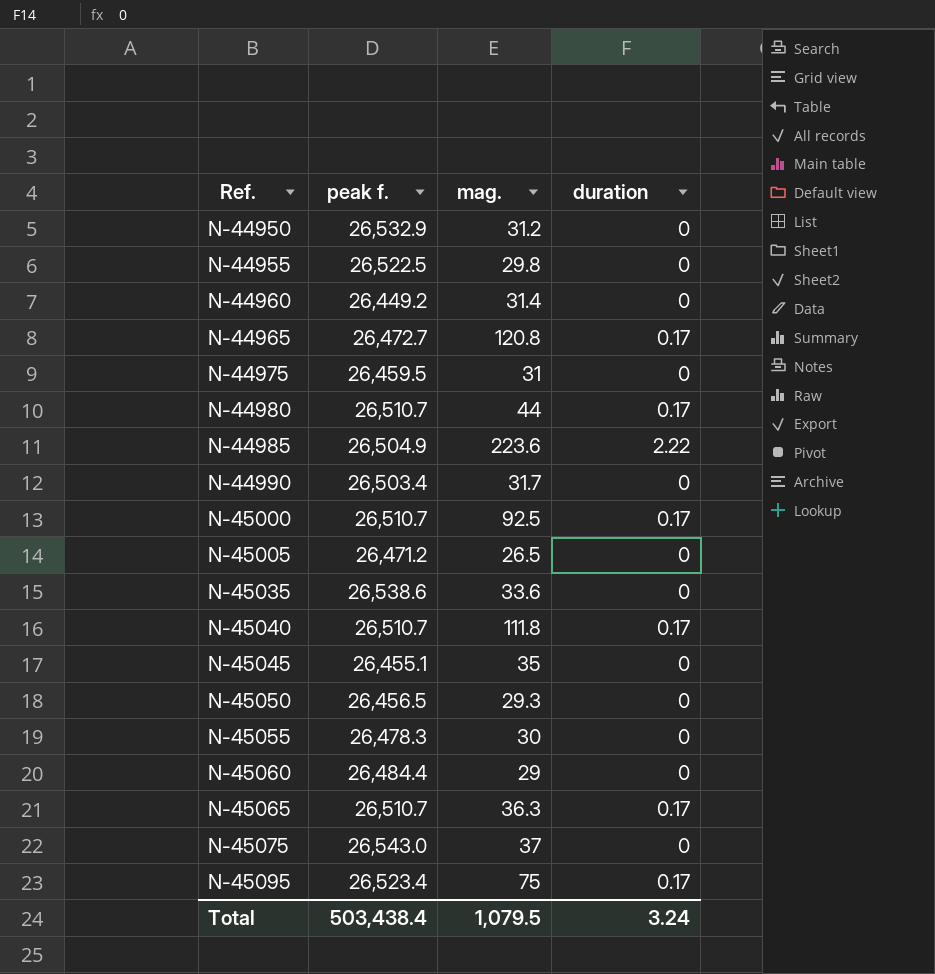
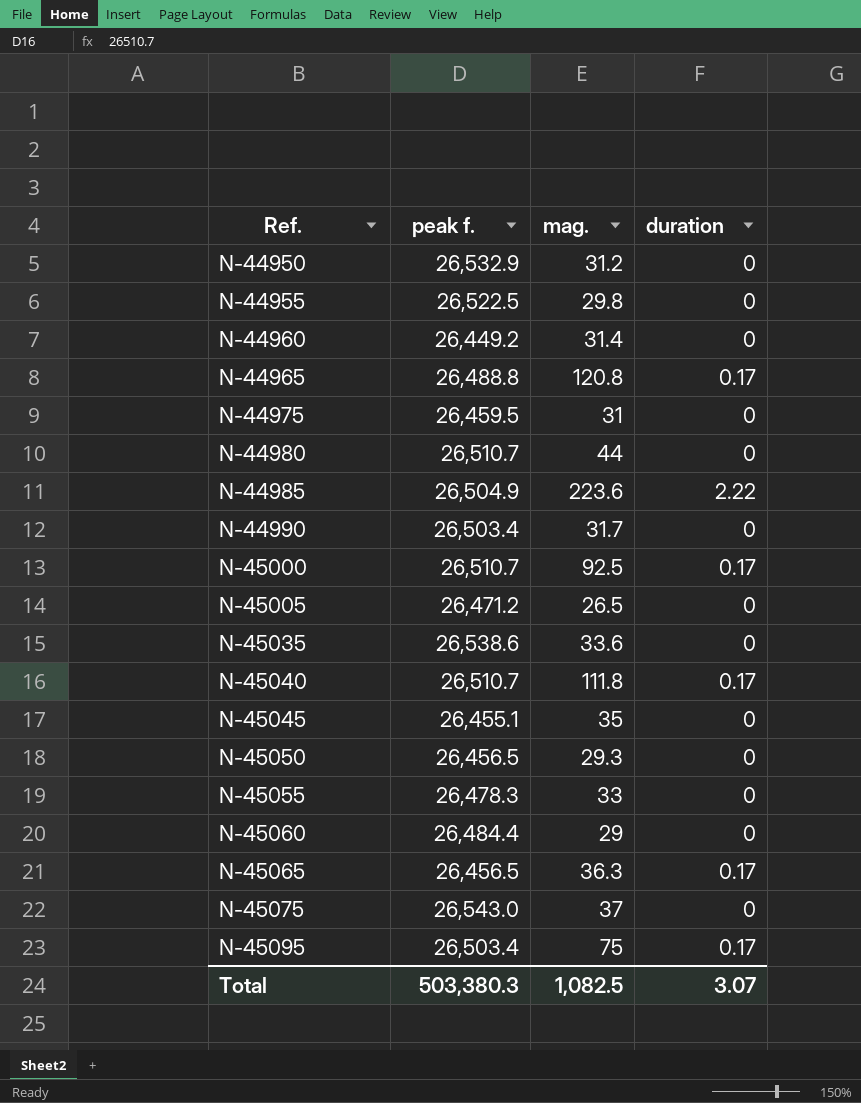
N-44965 | peak f.: 26,472.7 -> 26,488.8
N-44980 | duration: 0.17 -> 0
N-45055 | mag.: 30 -> 33
N-45065 | peak f.: 26,510.7 -> 26,456.5
N-45095 | peak f.: 26,523.4 -> 26,503.4
Total | peak f.: 503,438.4 -> 503,380.3
Total | mag.: 1,079.5 -> 1,082.5
Total | duration: 3.24 -> 3.07

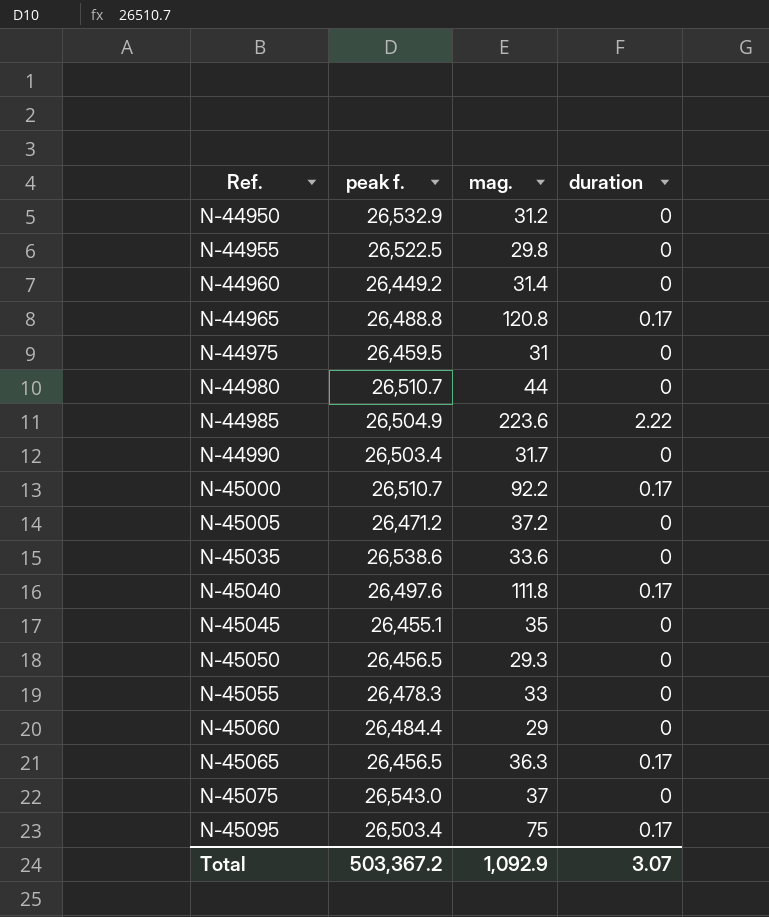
N-45000 | mag.: 92.5 -> 92.2
N-45005 | mag.: 26.5 -> 37.2
N-45040 | peak f.: 26,510.7 -> 26,497.6
Total | peak f.: 503,380.3 -> 503,367.2
Total | mag.: 1,082.5 -> 1,092.9

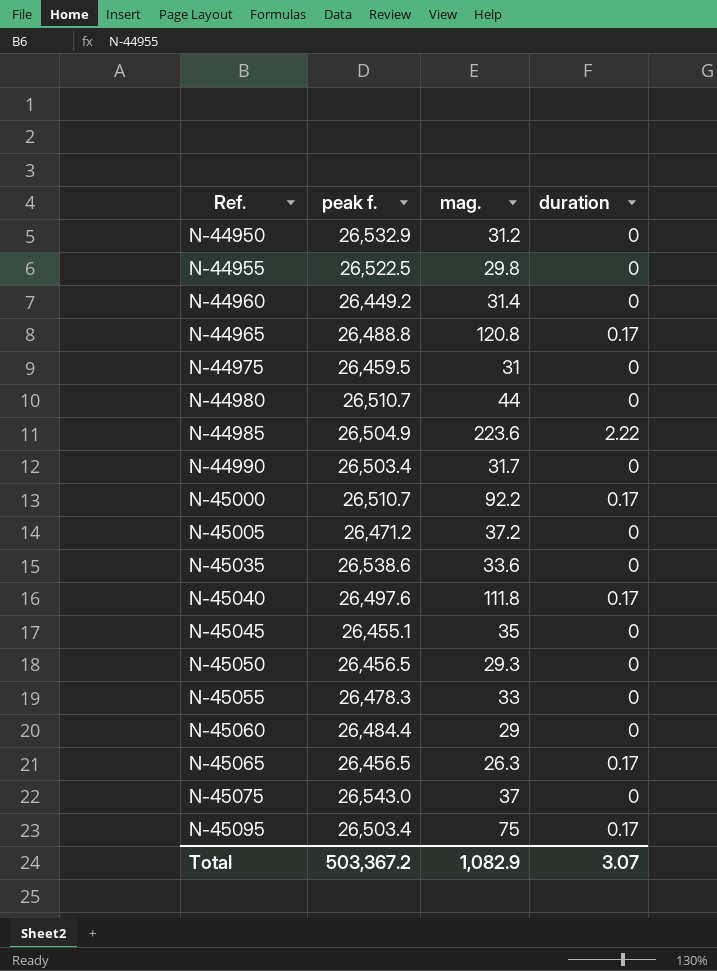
N-45065 | mag.: 36.3 -> 26.3
Total | mag.: 1,092.9 -> 1,082.9

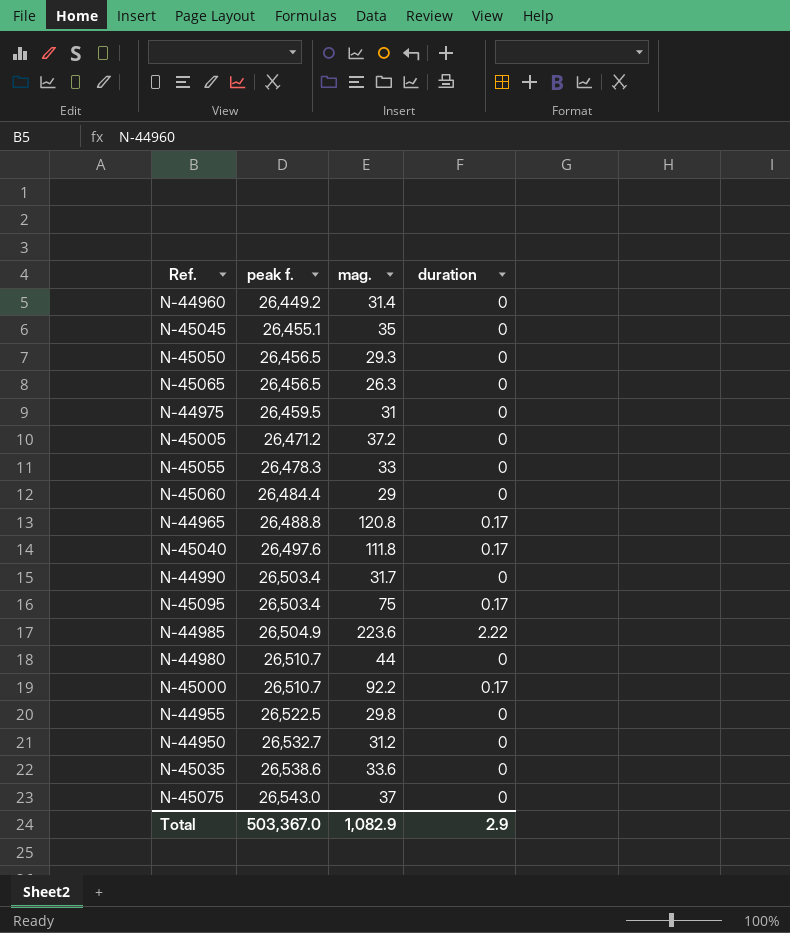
row order: Ref. ascending -> peak f. ascending
N-45065 | duration: 0.17 -> 0
N-44950 | peak f.: 26,532.9 -> 26,532.7
Total | peak f.: 503,367.2 -> 503,367.0
Total | duration: 3.07 -> 2.9

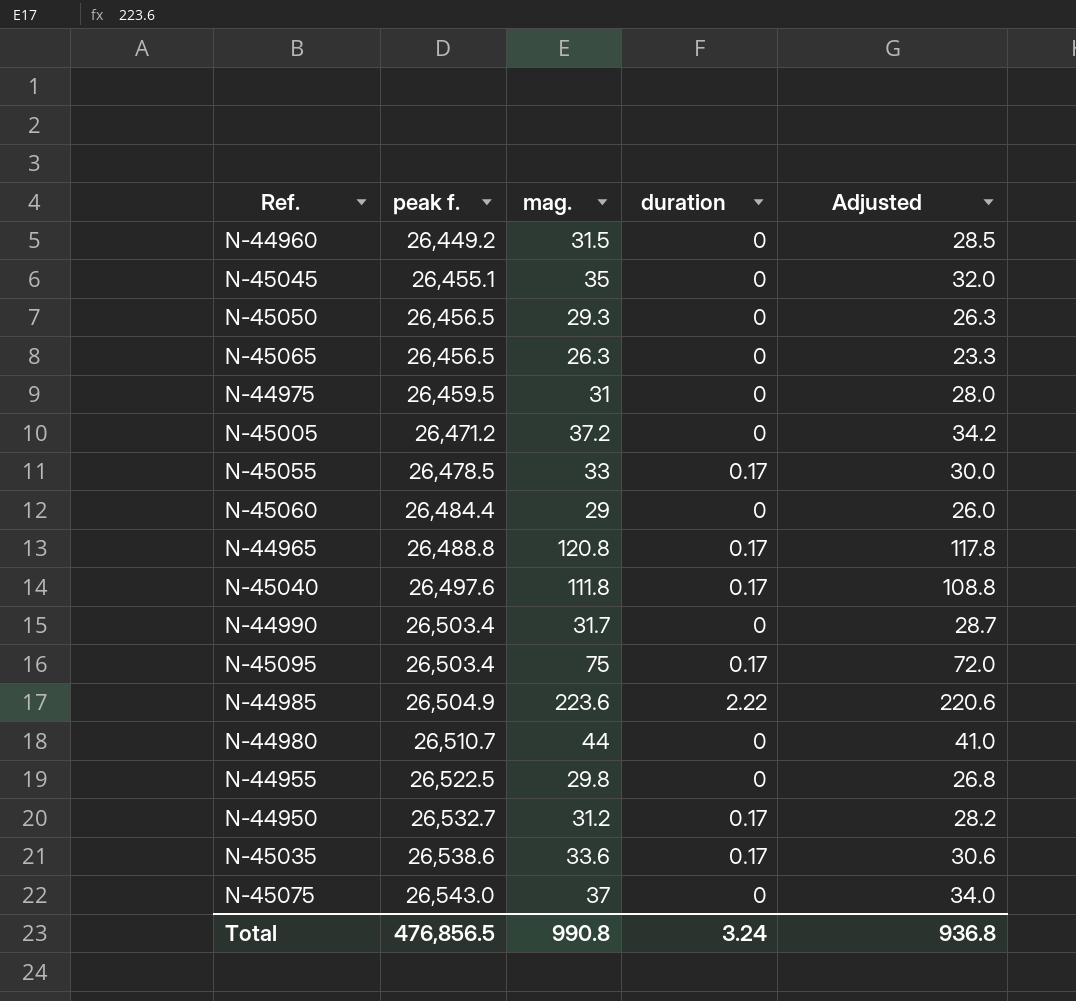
column Adjusted | formula: none -> [mag.] - 3
row N-45000: 26,510.7 | 92.2 | 0.17 -> none
N-44960 | mag.: 31.4 -> 31.5
N-45055 | peak f.: 26,478.3 -> 26,478.5
N-45055 | duration: 0 -> 0.17
N-44950 | duration: 0 -> 0.17
N-45035 | duration: 0 -> 0.17
Total | peak f.: 503,367.0 -> 476,856.5
Total | mag.: 1,082.9 -> 990.8
Total | duration: 2.9 -> 3.24

